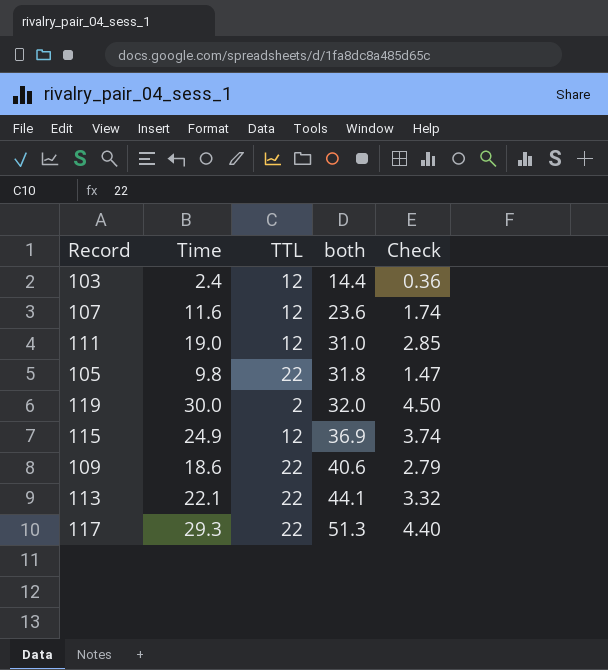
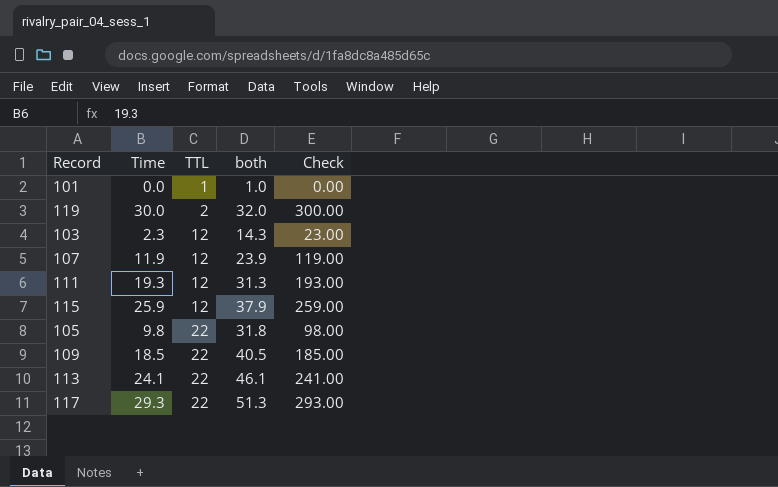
row order: both ascending -> TTL ascending
column Check | formula: [Time] * 0.15 -> [Time] * 10
row 101: none -> 0.0 | 1 | 1.0 | 0.00
103 | Time: 2.4 -> 2.3
103 | both: 14.4 -> 14.3
107 | Time: 11.6 -> 11.9
107 | both: 23.6 -> 23.9
111 | Time: 19.0 -> 19.3
111 | both: 31.0 -> 31.3
115 | Time: 24.9 -> 25.9
115 | both: 36.9 -> 37.9
109 | Time: 18.6 -> 18.5
109 | both: 40.6 -> 40.5
113 | Time: 22.1 -> 24.1
113 | both: 44.1 -> 46.1

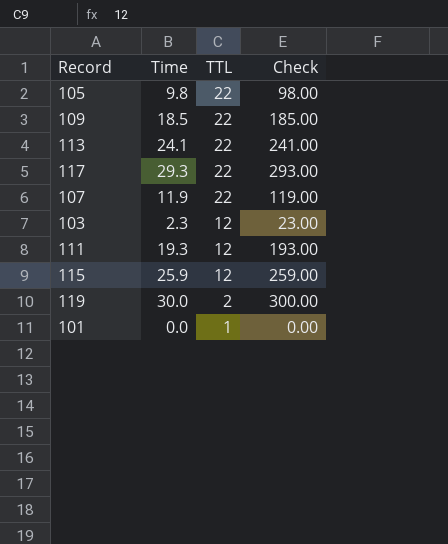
row order: TTL ascending -> TTL descending
column both | formula: [Time] + [TTL] -> none
107 | TTL: 12 -> 22

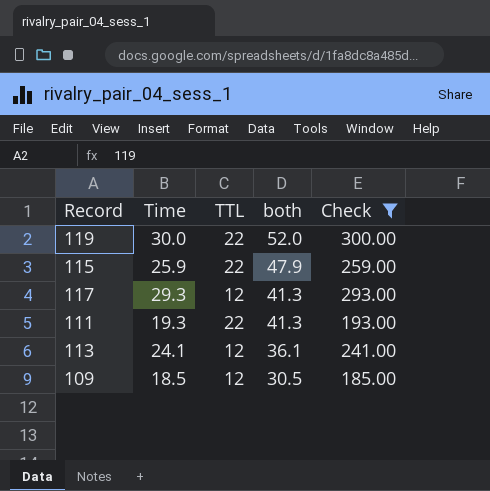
filter: none -> Check >= 185.00
row order: TTL descending -> both descending
column both | formula: none -> [Time] + [TTL]
119 | TTL: 2 -> 22
115 | TTL: 12 -> 22
117 | TTL: 22 -> 12
111 | TTL: 12 -> 22
113 | TTL: 22 -> 12
109 | TTL: 22 -> 12

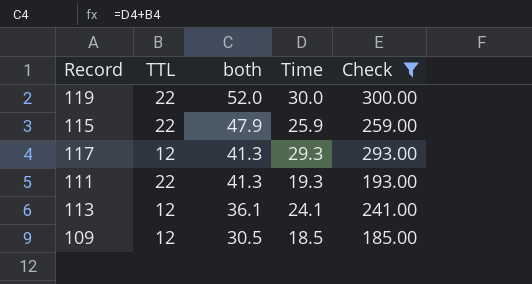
column Time | position: 2 -> 4

